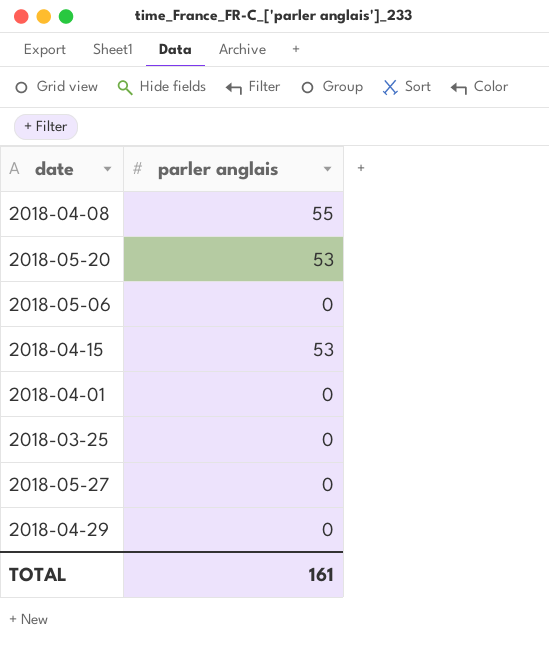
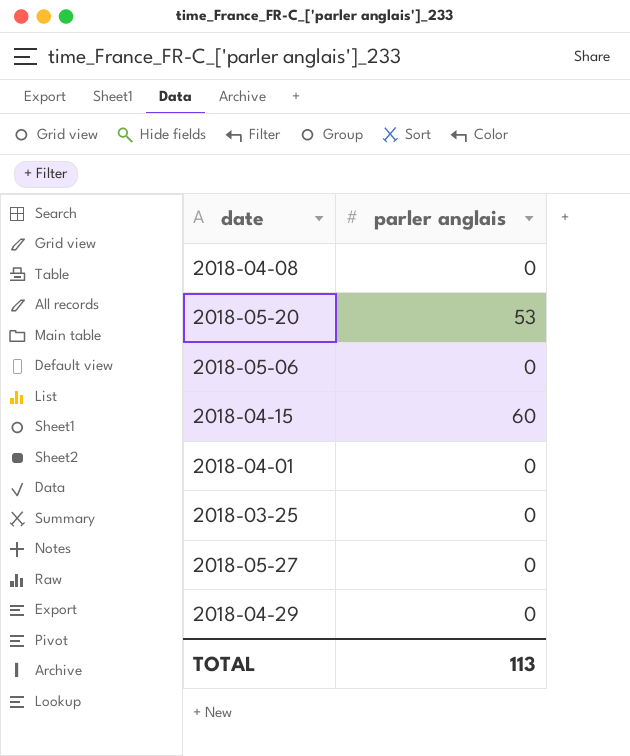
2018-04-08 | parler anglais: 55 -> 0
2018-04-15 | parler anglais: 53 -> 60
TOTAL | parler anglais: 161 -> 113

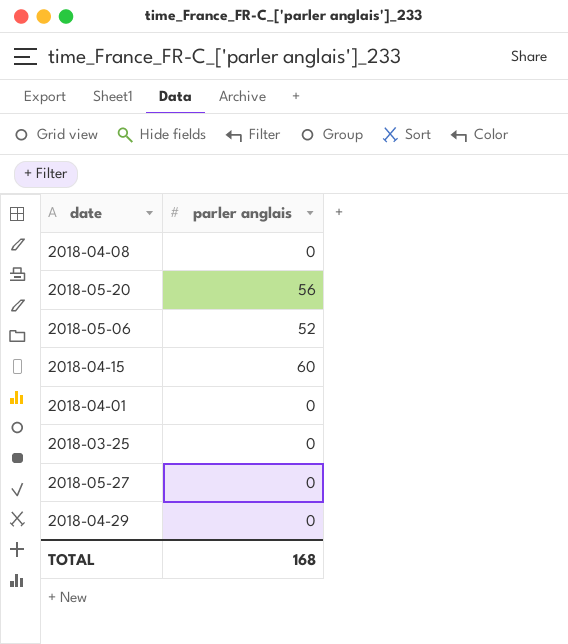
2018-05-20 | parler anglais: 53 -> 56
2018-05-06 | parler anglais: 0 -> 52
TOTAL | parler anglais: 113 -> 168

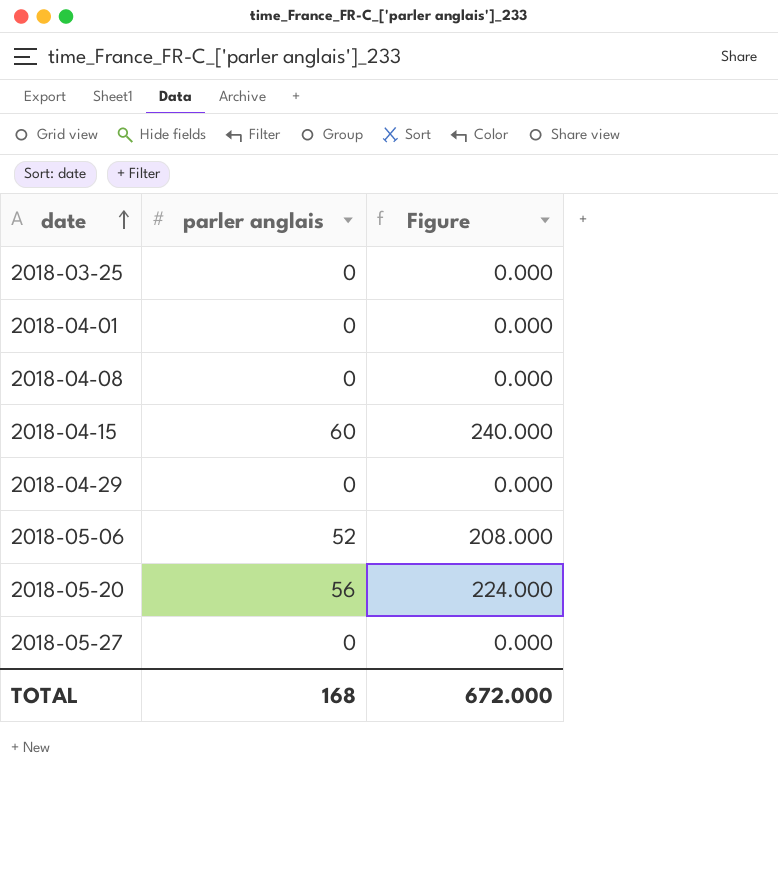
row order: none -> date ascending
column Figure | formula: none -> [parler anglais] * 4

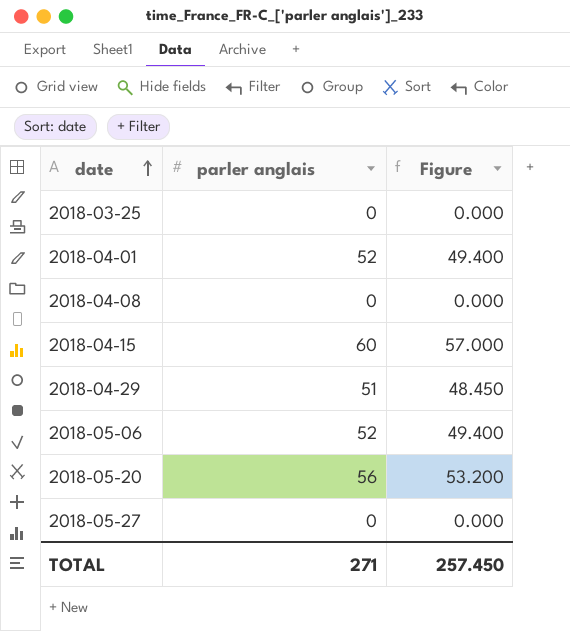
column Figure | formula: [parler anglais] * 4 -> [parler anglais] * 0.95
2018-04-01 | parler anglais: 0 -> 52
2018-04-29 | parler anglais: 0 -> 51
TOTAL | parler anglais: 168 -> 271
TOTAL | Figure: 672.000 -> 257.450

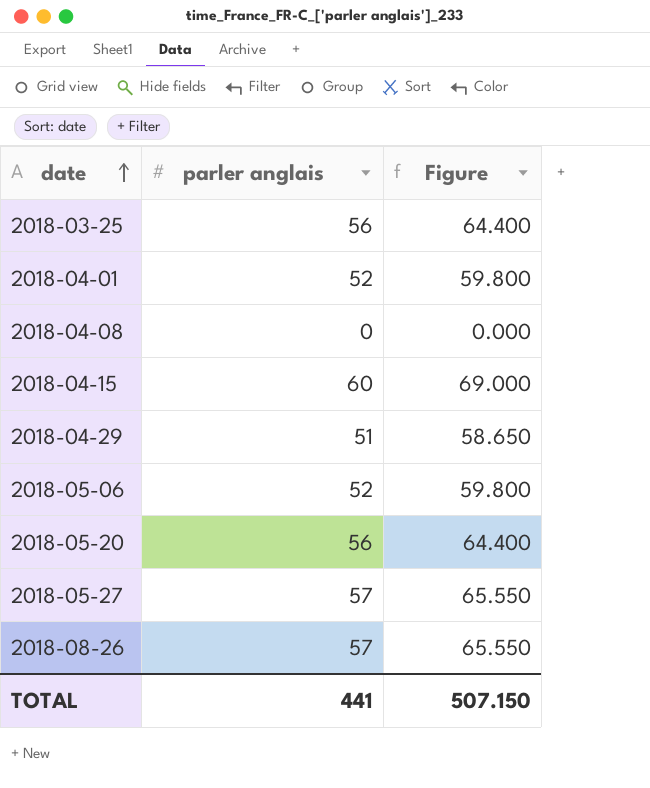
column Figure | formula: [parler anglais] * 0.95 -> [parler anglais] * 1.15
2018-03-25 | parler anglais: 0 -> 56
2018-05-27 | parler anglais: 0 -> 57
row 2018-08-26: none -> 57 | 65.550
TOTAL | parler anglais: 271 -> 441
TOTAL | Figure: 257.450 -> 507.150

